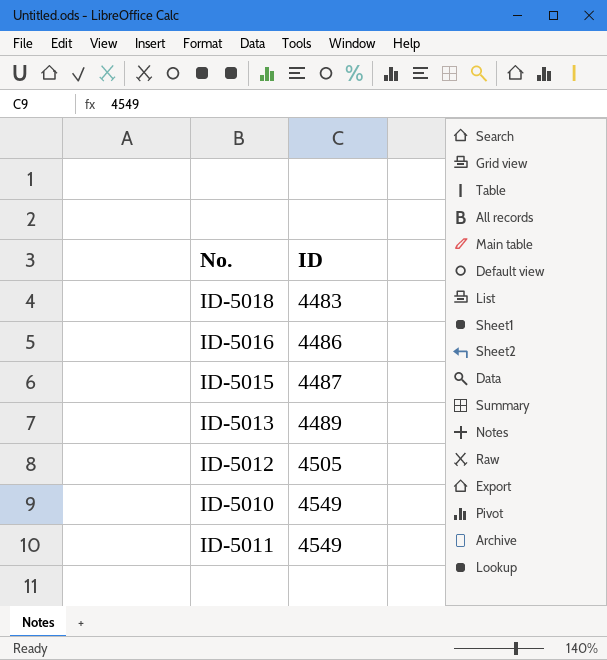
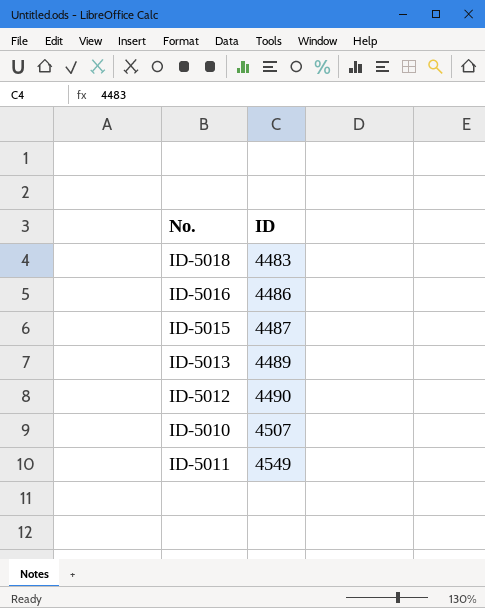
ID-5012 | ID: 4505 -> 4490
ID-5010 | ID: 4549 -> 4507

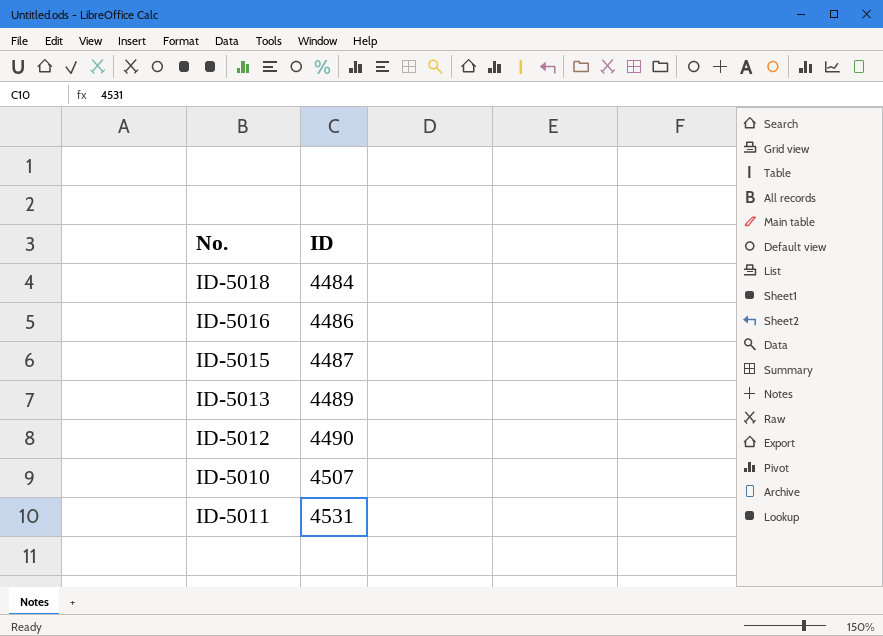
ID-5018 | ID: 4483 -> 4484
ID-5011 | ID: 4549 -> 4531

